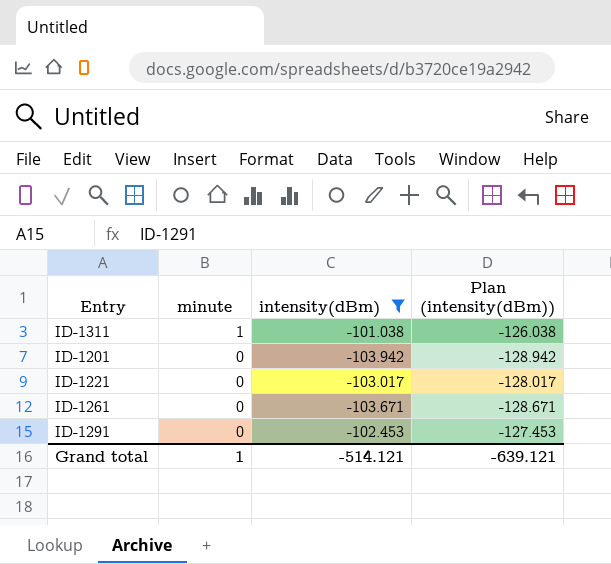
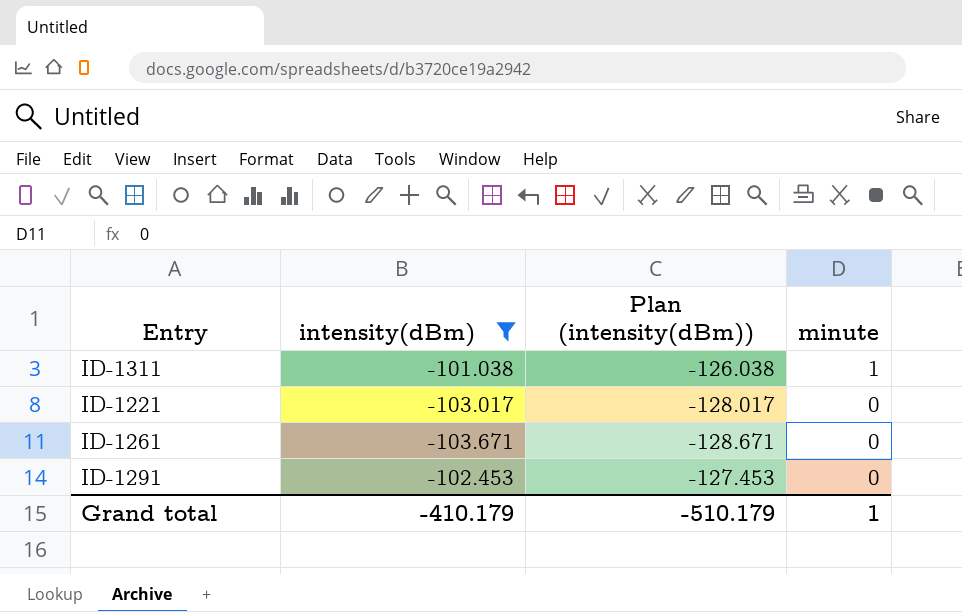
column minute | position: 2 -> 4
row ID-1201: 0 | -103.942 | -128.942 -> none
Grand total | intensity(dBm): -514.121 -> -410.179
Grand total | Plan (intensity(dBm)): -639.121 -> -510.179

